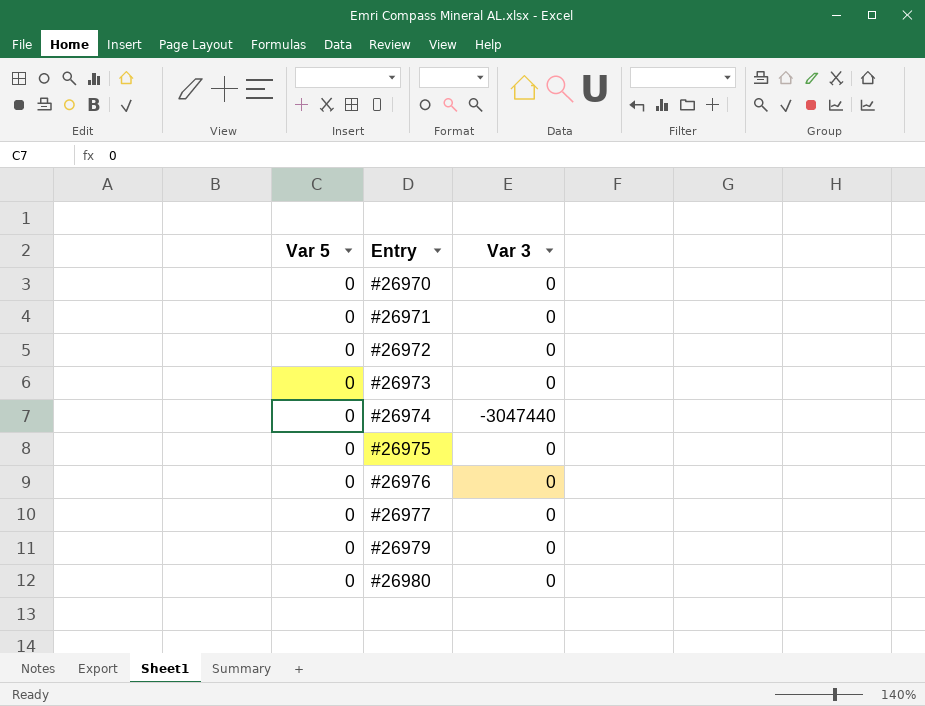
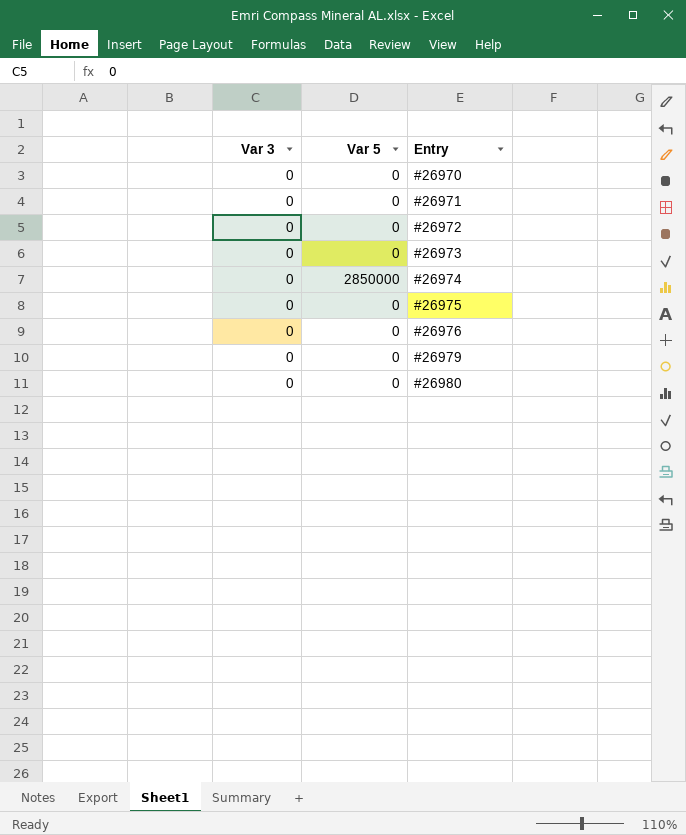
column Var 3 | position: 3 -> 1
row #26977: 0 | 0 -> none
#26974 | Var 3: -3047440 -> 0
#26974 | Var 5: 0 -> 2850000

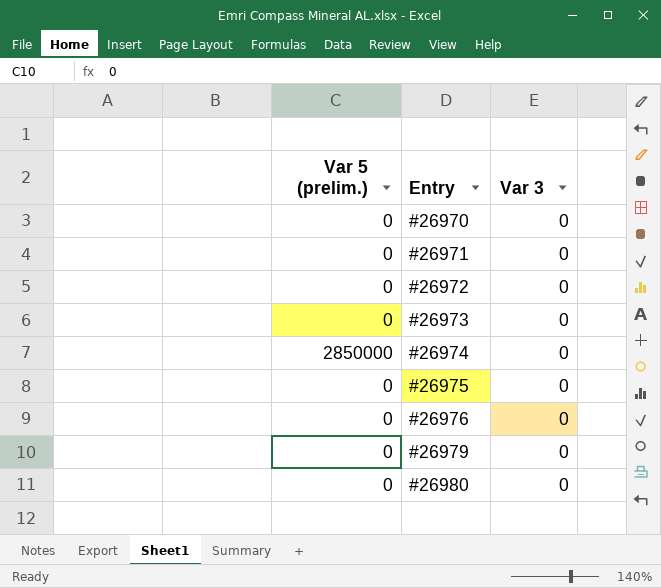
column name: Var 5 -> Var 5 (prelim.)
column Var 3 | position: 1 -> 3

